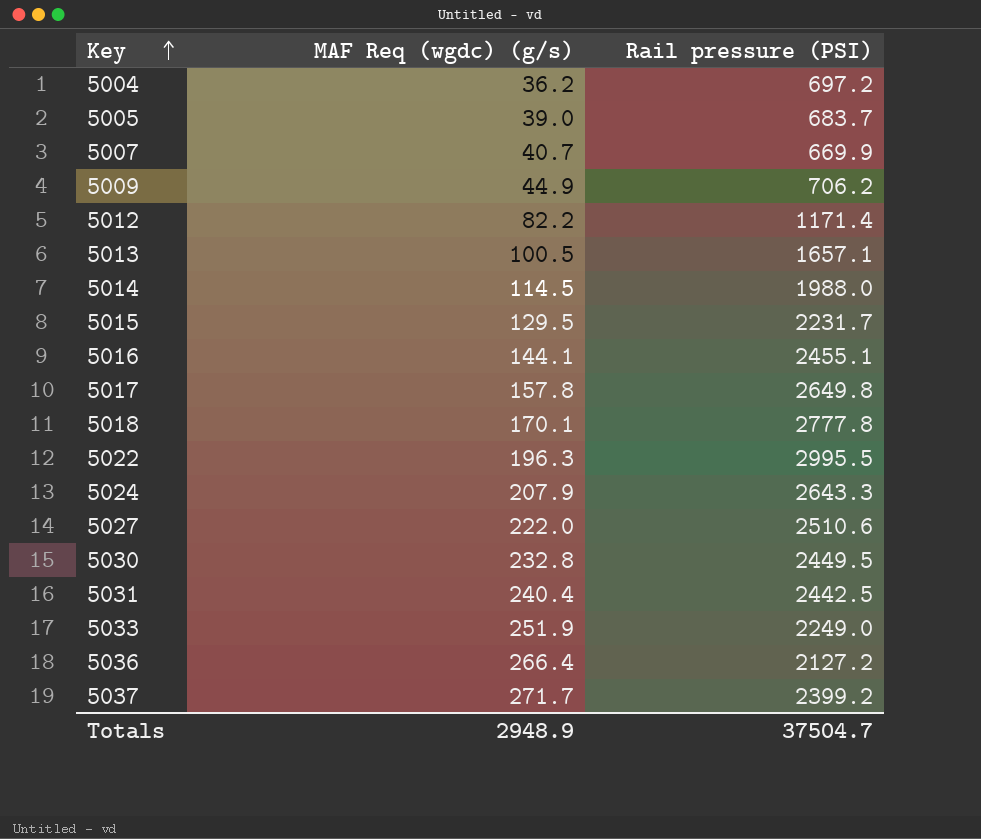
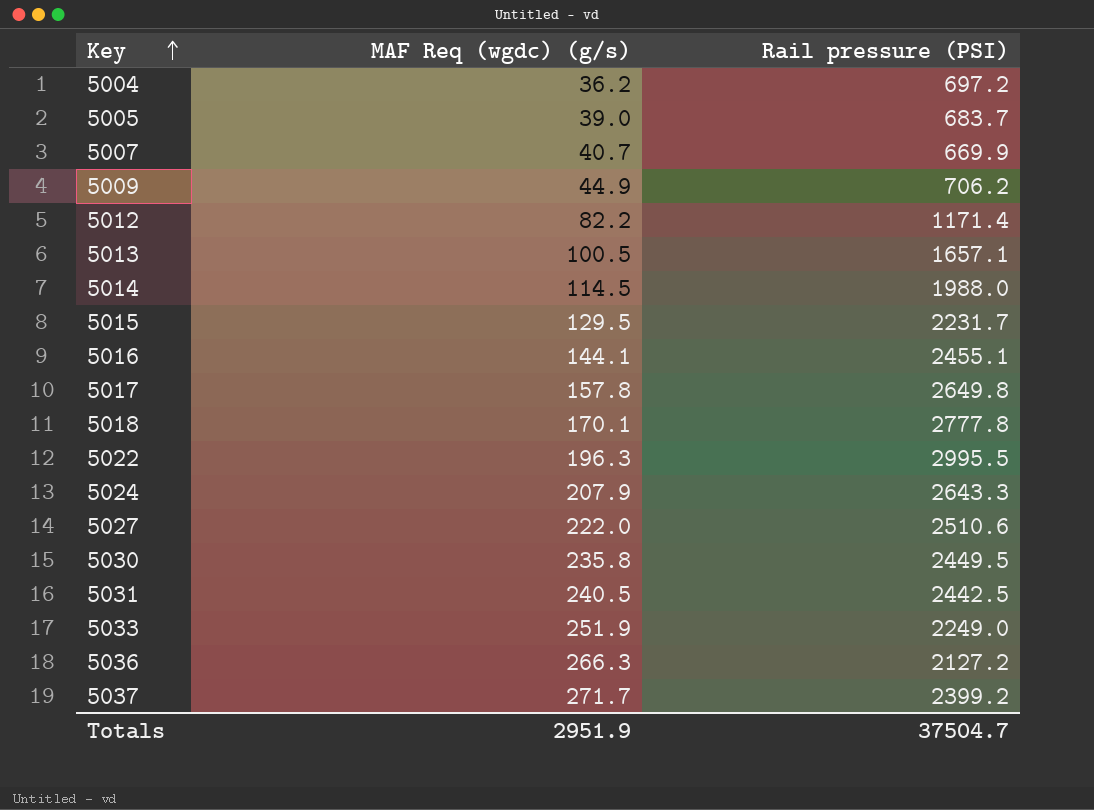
5030 | MAF Req (wgdc) (g/s): 232.8 -> 235.8
5031 | MAF Req (wgdc) (g/s): 240.4 -> 240.5
5036 | MAF Req (wgdc) (g/s): 266.4 -> 266.3
Totals | MAF Req (wgdc) (g/s): 2948.9 -> 2951.9

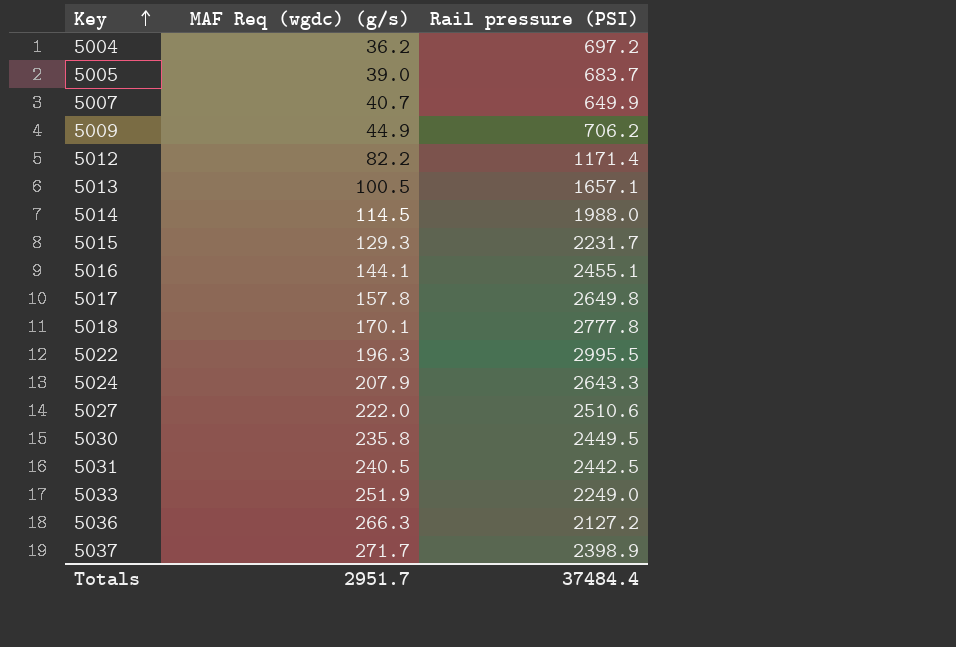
5007 | Rail pressure (PSI): 669.9 -> 649.9
5015 | MAF Req (wgdc) (g/s): 129.5 -> 129.3
5037 | Rail pressure (PSI): 2399.2 -> 2398.9
Totals | MAF Req (wgdc) (g/s): 2951.9 -> 2951.7
Totals | Rail pressure (PSI): 37504.7 -> 37484.4

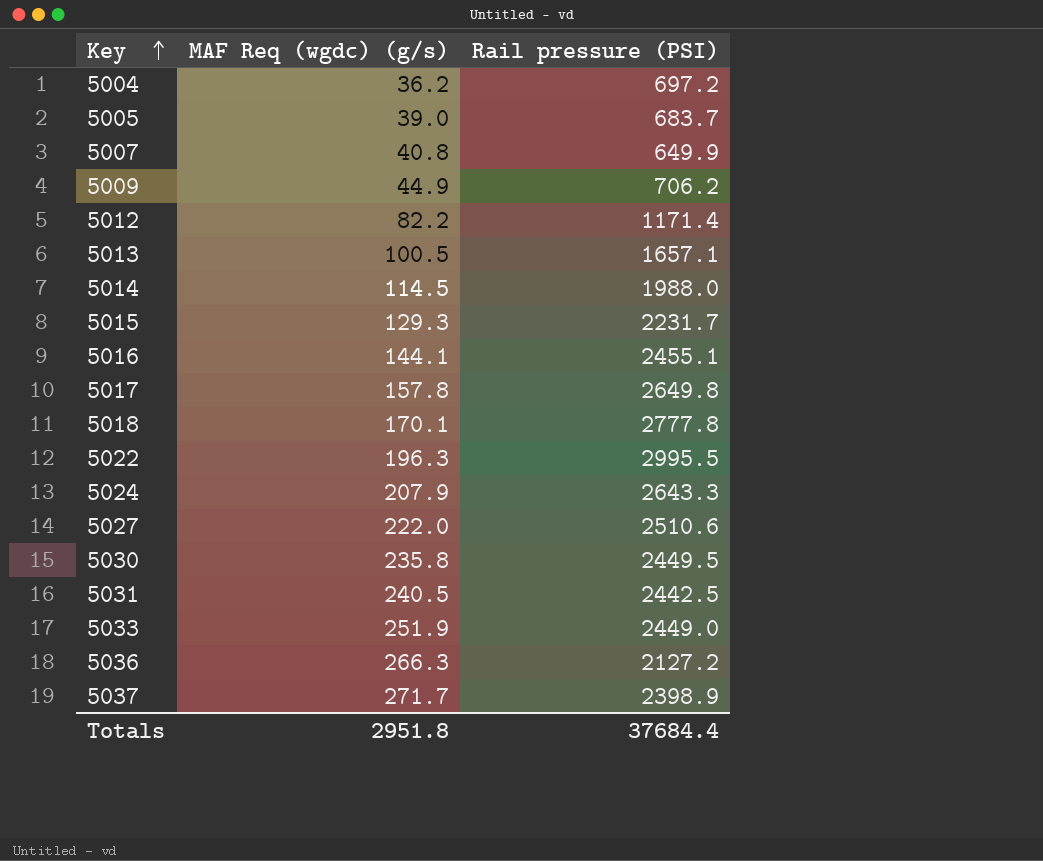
5007 | MAF Req (wgdc) (g/s): 40.7 -> 40.8
5033 | Rail pressure (PSI): 2249.0 -> 2449.0
Totals | MAF Req (wgdc) (g/s): 2951.7 -> 2951.8
Totals | Rail pressure (PSI): 37484.4 -> 37684.4

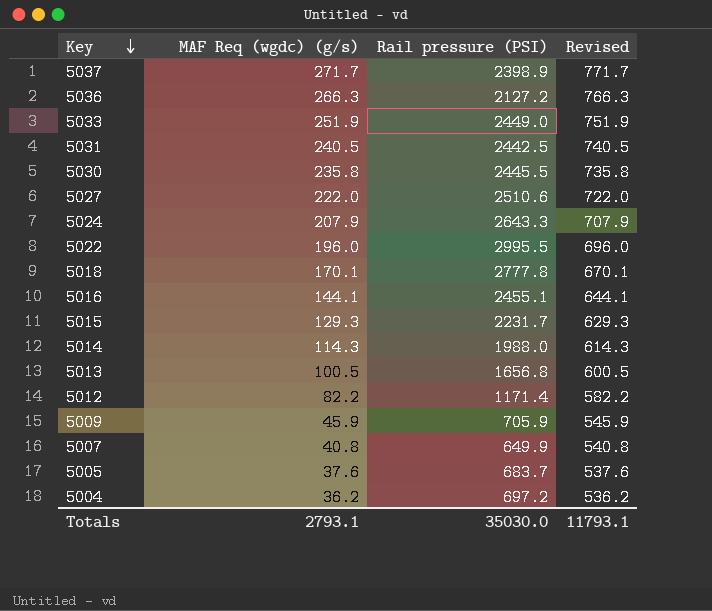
row order: Key ascending -> Key descending
column Revised | formula: none -> [MAF Req (wgdc) (g/s)] + 500
row 5017: 157.8 | 2649.8 -> none
5030 | Rail pressure (PSI): 2449.5 -> 2445.5
5022 | MAF Req (wgdc) (g/s): 196.3 -> 196.0
5014 | MAF Req (wgdc) (g/s): 114.5 -> 114.3
5013 | Rail pressure (PSI): 1657.1 -> 1656.8
5009 | MAF Req (wgdc) (g/s): 44.9 -> 45.9
5009 | Rail pressure (PSI): 706.2 -> 705.9
5005 | MAF Req (wgdc) (g/s): 39.0 -> 37.6
Totals | MAF Req (wgdc) (g/s): 2951.8 -> 2793.1
Totals | Rail pressure (PSI): 37684.4 -> 35030.0

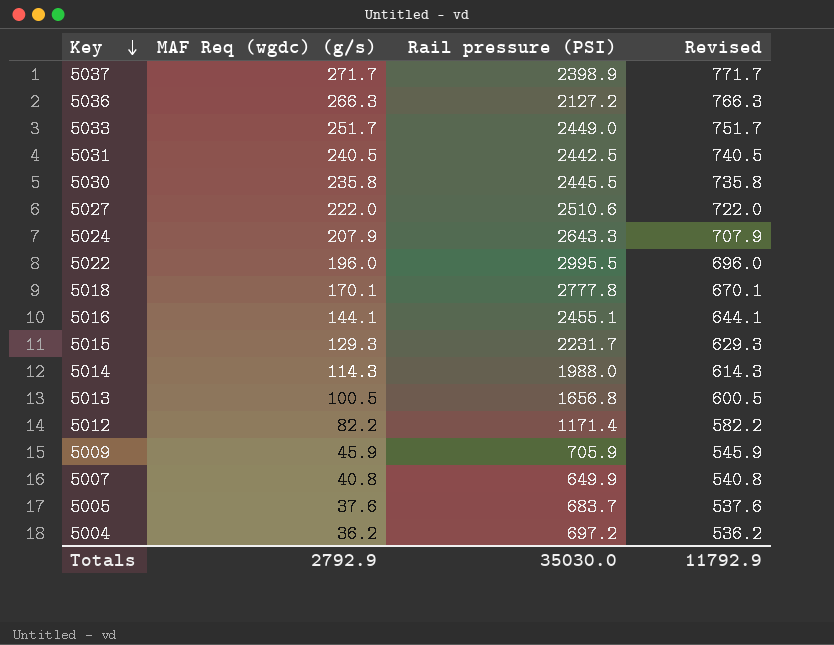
5033 | MAF Req (wgdc) (g/s): 251.9 -> 251.7
5033 | Revised: 751.9 -> 751.7
Totals | MAF Req (wgdc) (g/s): 2793.1 -> 2792.9
Totals | Revised: 11793.1 -> 11792.9

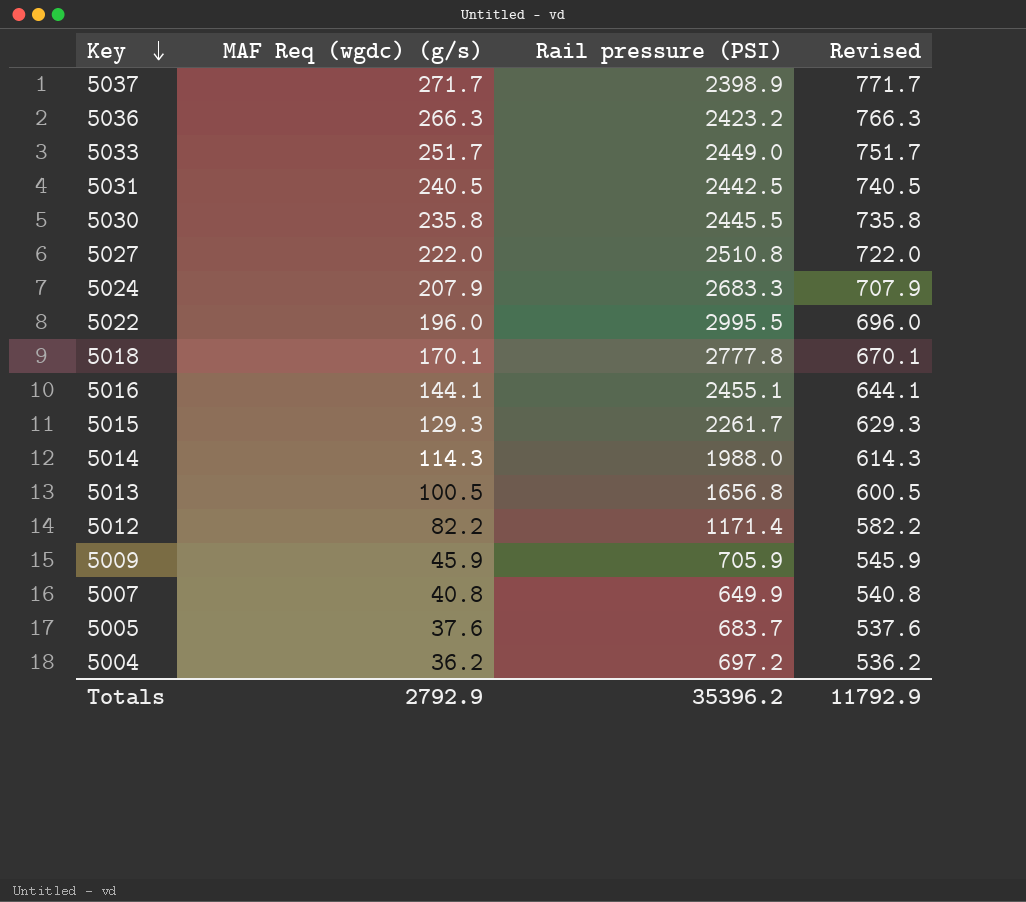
5036 | Rail pressure (PSI): 2127.2 -> 2423.2
5027 | Rail pressure (PSI): 2510.6 -> 2510.8
5024 | Rail pressure (PSI): 2643.3 -> 2683.3
5015 | Rail pressure (PSI): 2231.7 -> 2261.7
Totals | Rail pressure (PSI): 35030.0 -> 35396.2

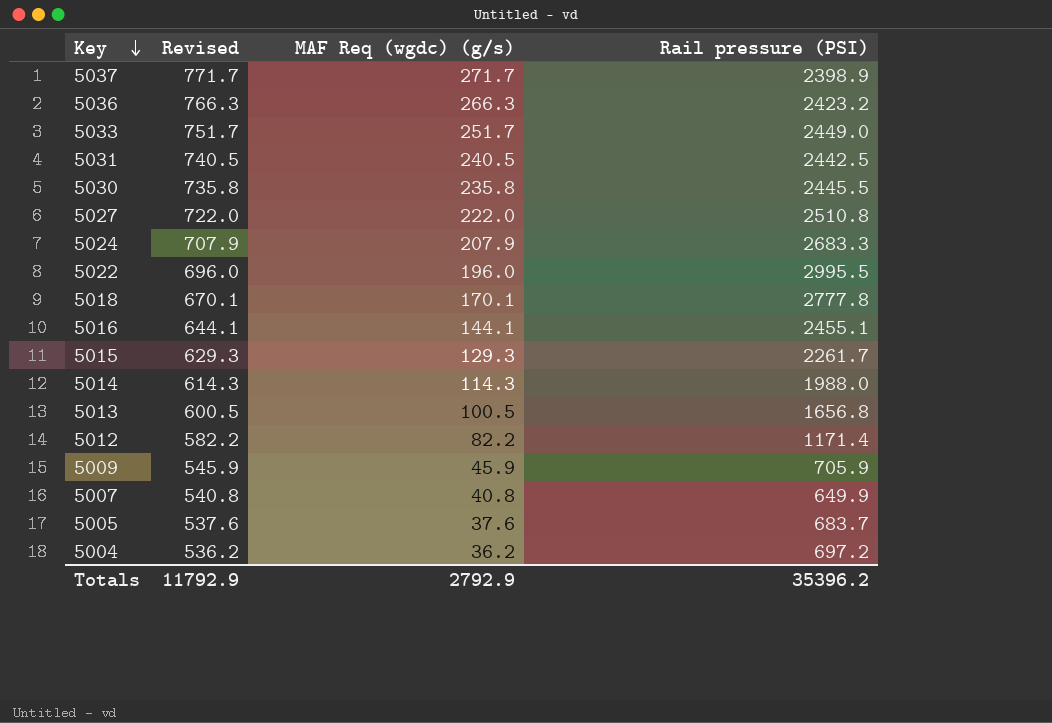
column Revised | position: 4 -> 2

